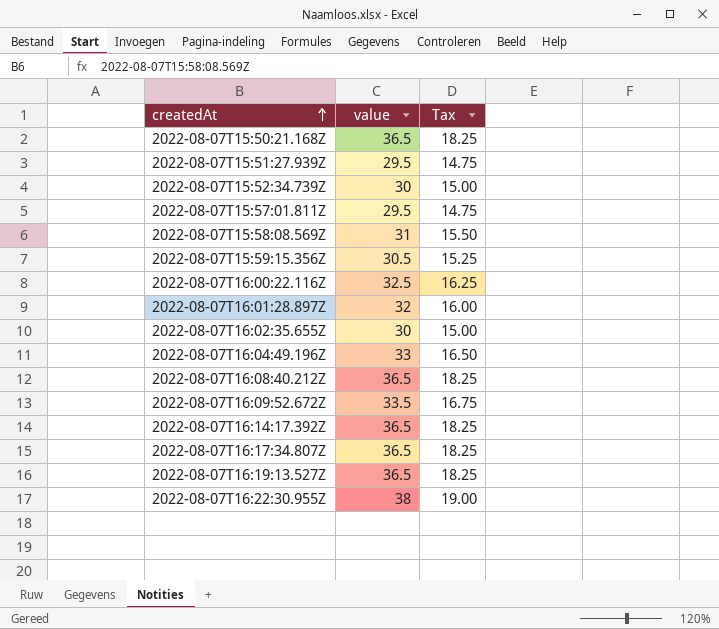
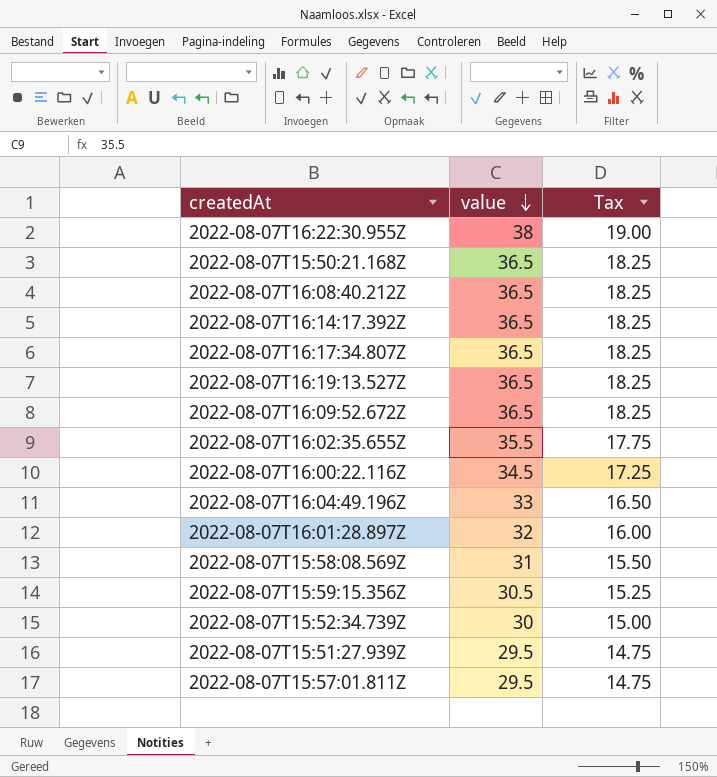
row order: createdAt ascending -> value descending
2022-08-07T16:09:52.672Z | value: 33.5 -> 36.5
2022-08-07T16:09:52.672Z | Tax: 16.75 -> 18.25
2022-08-07T16:02:35.655Z | value: 30 -> 35.5
2022-08-07T16:02:35.655Z | Tax: 15.00 -> 17.75
2022-08-07T16:00:22.116Z | value: 32.5 -> 34.5
2022-08-07T16:00:22.116Z | Tax: 16.25 -> 17.25

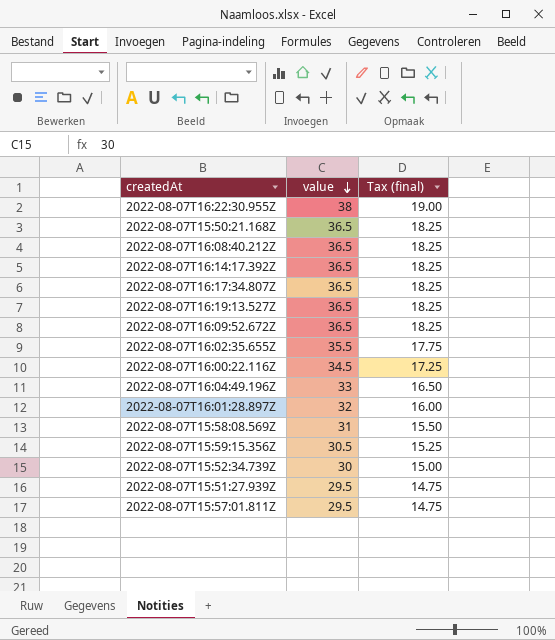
column name: Tax -> Tax (final)

